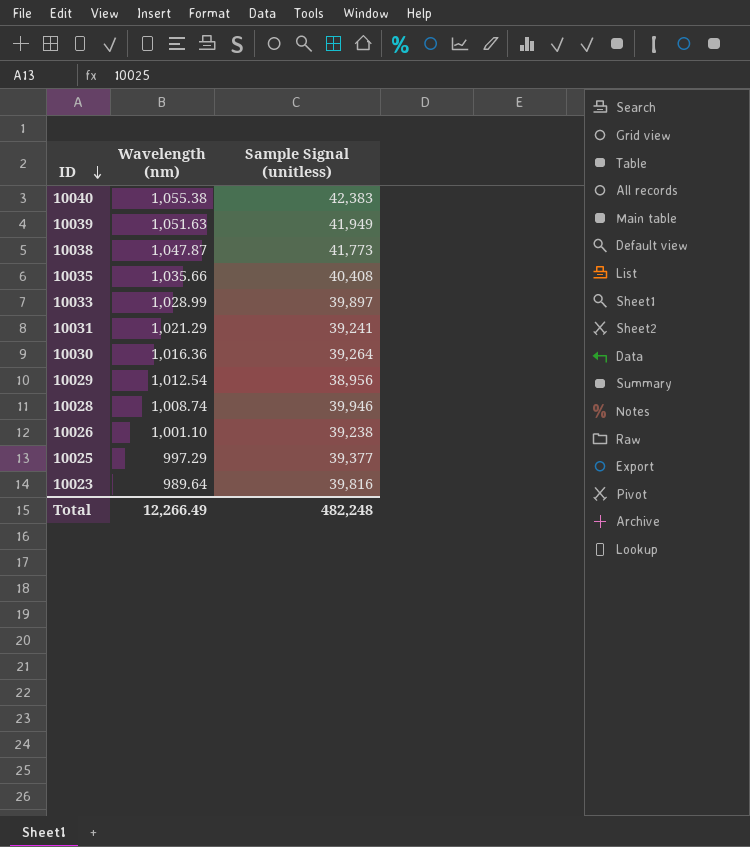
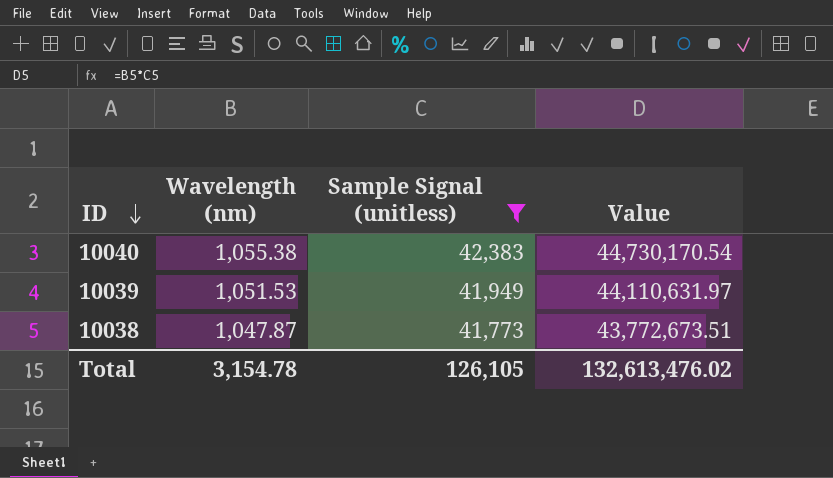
filter: none -> Sample Signal (unitless) >= 41,773
column Value | formula: none -> [Wavelength (nm)] * [Sample Signal (unitless)]
10039 | Wavelength (nm): 1,051.63 -> 1,051.53
Total | Wavelength (nm): 12,266.49 -> 3,154.78
Total | Sample Signal (unitless): 482,248 -> 126,105

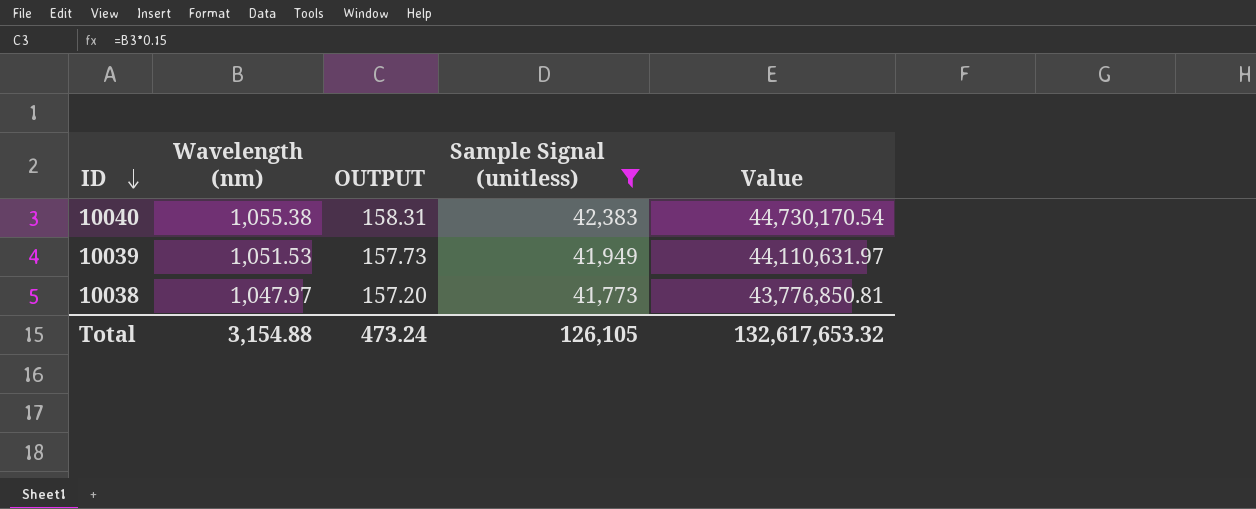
column OUTPUT | formula: none -> [Wavelength (nm)] * 0.15
10038 | Wavelength (nm): 1,047.87 -> 1,047.97
10038 | Value: 43,772,673.51 -> 43,776,850.81
Total | Wavelength (nm): 3,154.78 -> 3,154.88
Total | Value: 132,613,476.02 -> 132,617,653.32

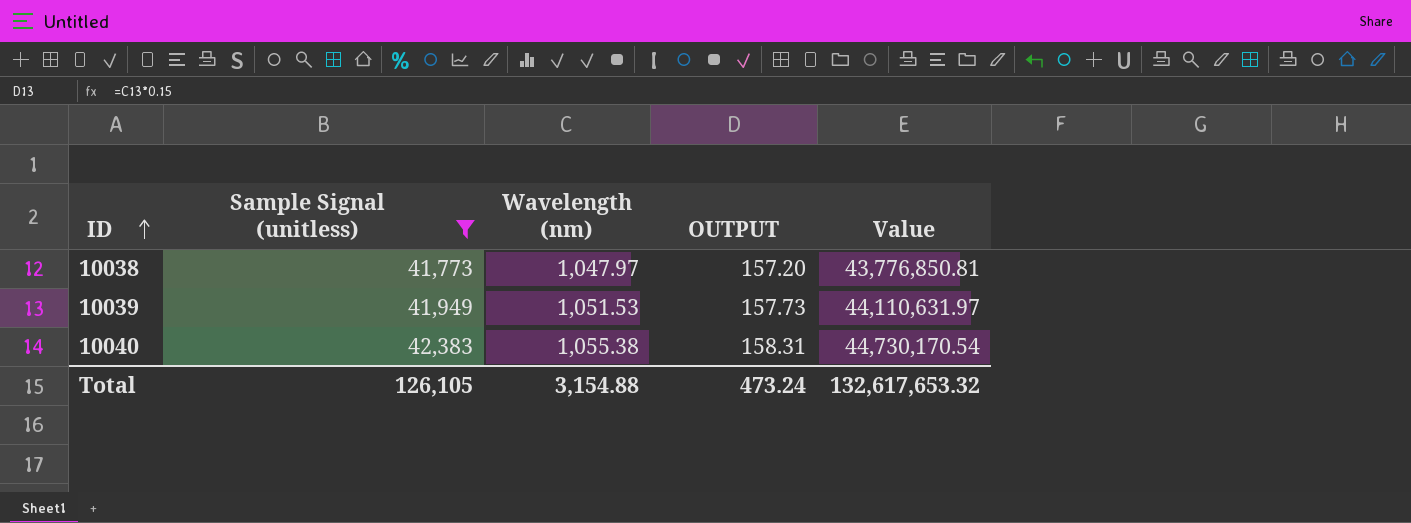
row order: ID descending -> ID ascending
column Sample Signal (unitless) | position: 4 -> 2

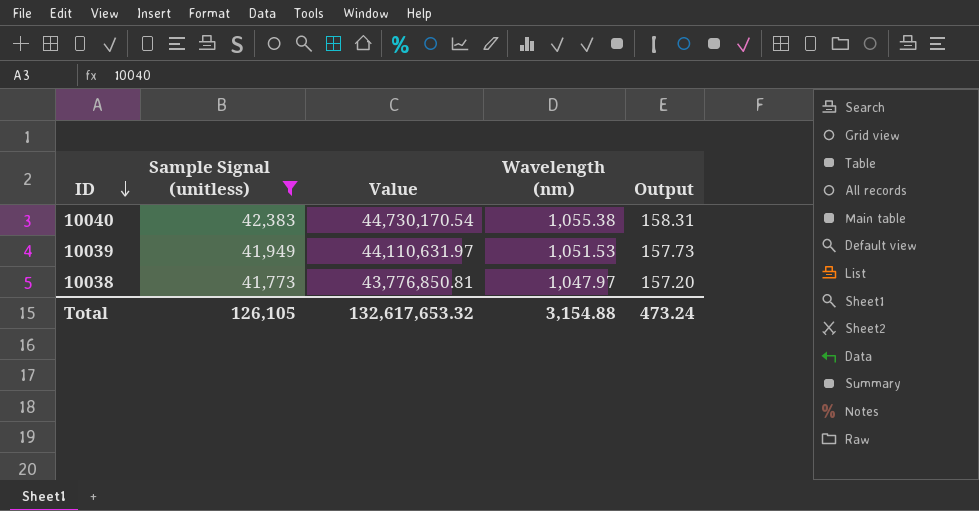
row order: ID ascending -> ID descending
column Value | position: 5 -> 3
column name: OUTPUT -> Output

